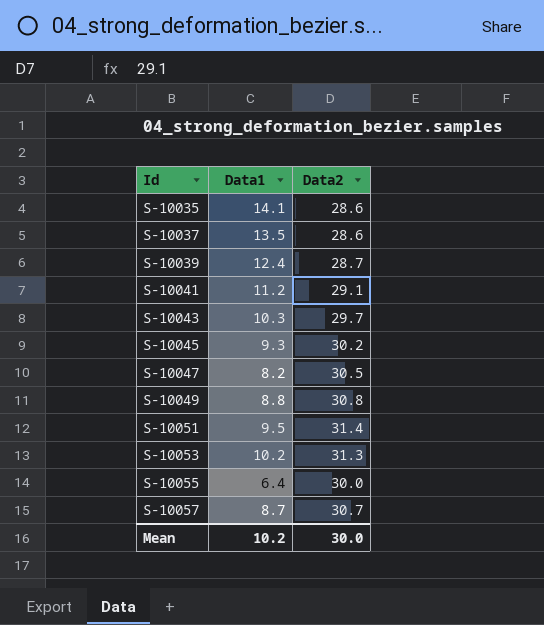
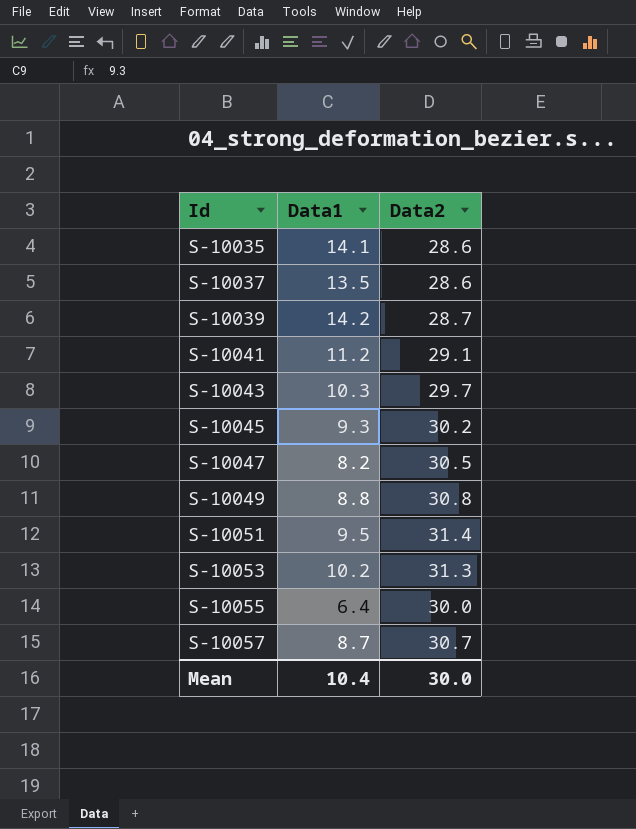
S-10039 | Data1: 12.4 -> 14.2
Mean | Data1: 10.2 -> 10.4

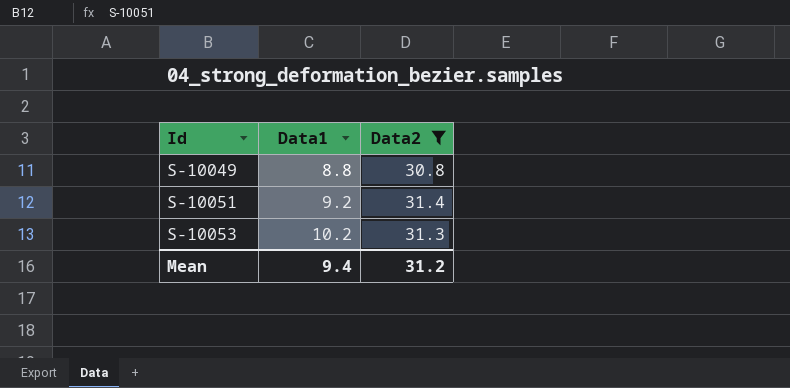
filter: none -> Data2 >= 30.8
S-10051 | Data1: 9.5 -> 9.2
Mean | Data1: 10.4 -> 9.4
Mean | Data2: 30.0 -> 31.2

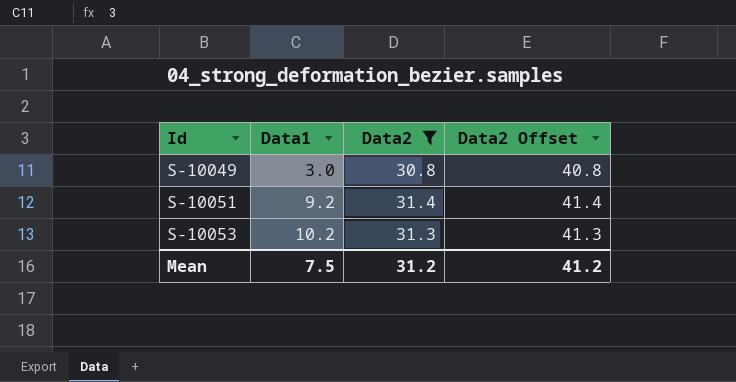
column Data2 Offset | formula: none -> [Data2] + 10
S-10049 | Data1: 8.8 -> 3.0
Mean | Data1: 9.4 -> 7.5

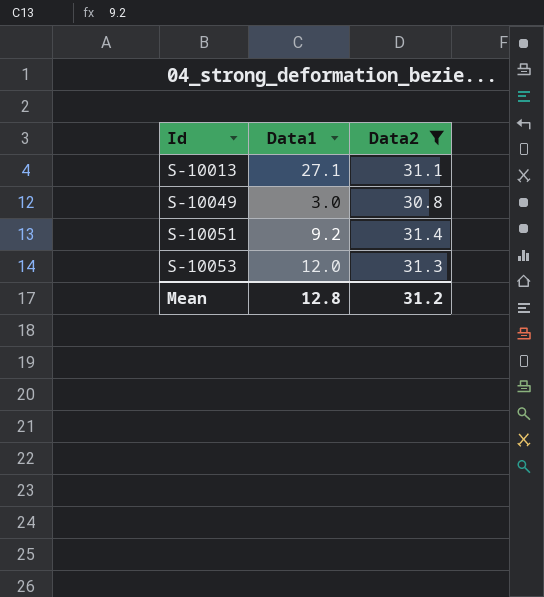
column Data2 Offset | formula: [Data2] + 10 -> none
row S-10013: none -> 27.1 | 31.1
S-10053 | Data1: 10.2 -> 12.0
Mean | Data1: 7.5 -> 12.8

